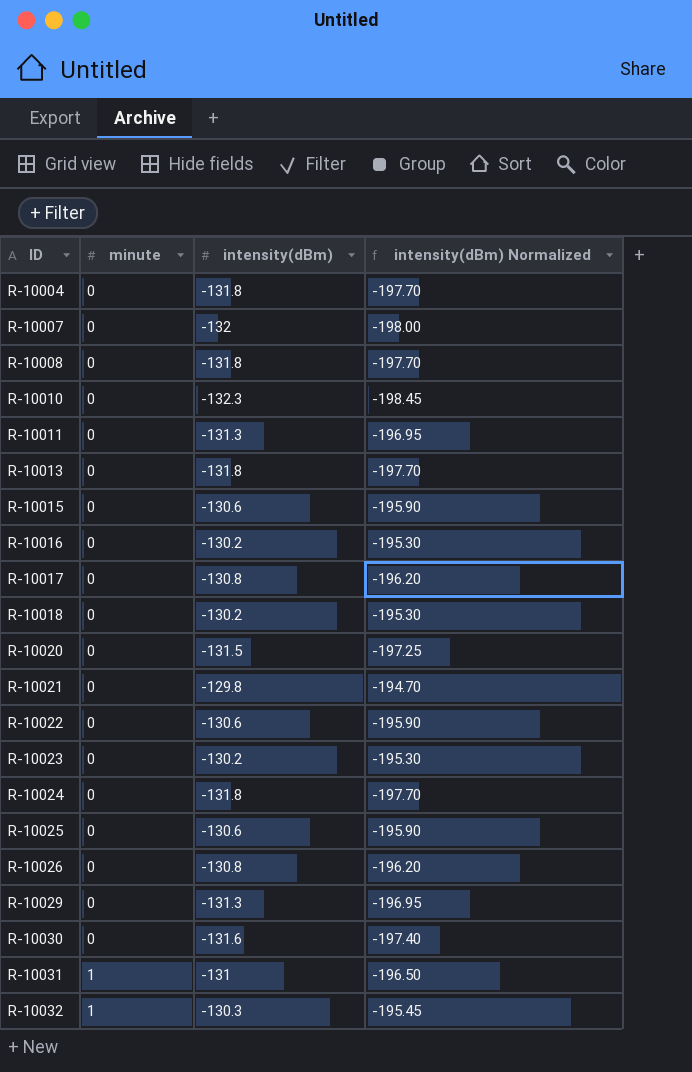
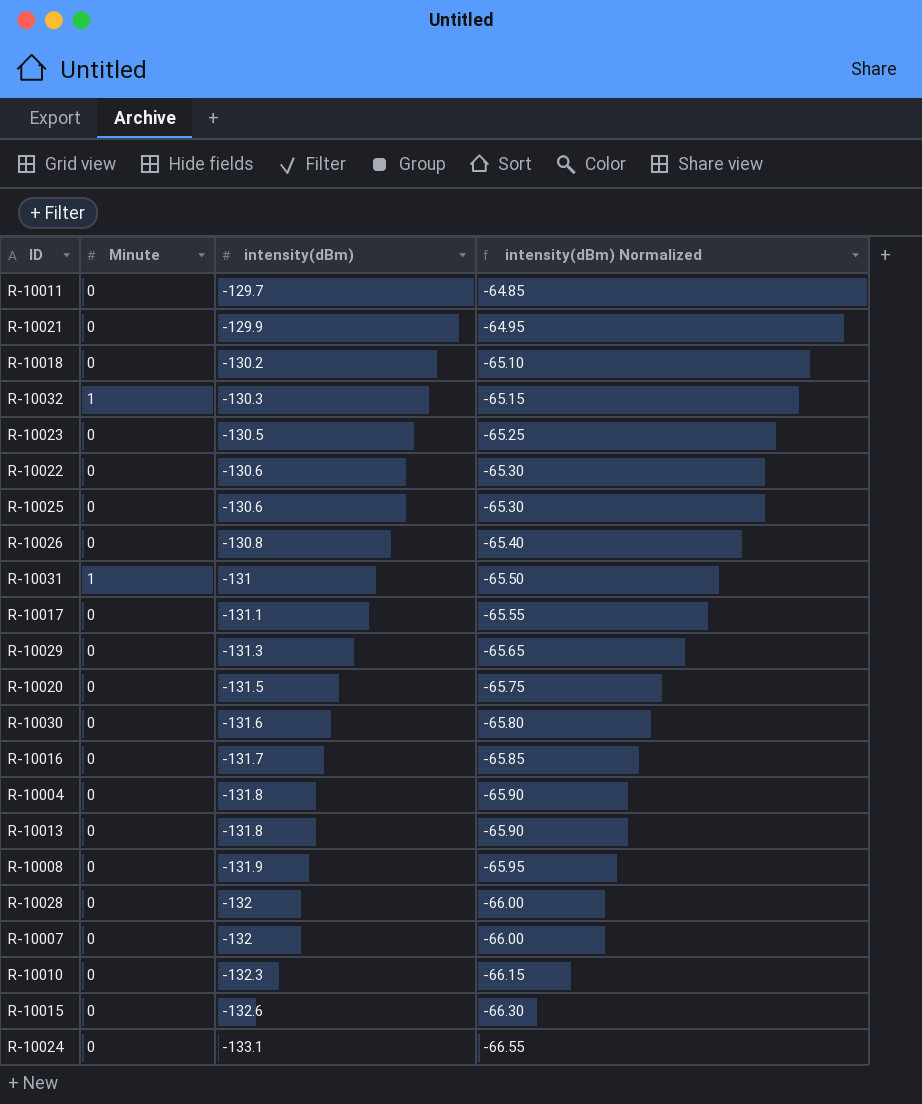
row order: ID ascending -> intensity(dBm) descending
column name: minute -> Minute
column intensity(dBm) Normalized | formula: [intensity(dBm)] * 1.5 -> [intensity(dBm)] * 0.5
R-10011 | intensity(dBm): -131.3 -> -129.7
R-10021 | intensity(dBm): -129.8 -> -129.9
R-10023 | intensity(dBm): -130.2 -> -130.5
R-10017 | intensity(dBm): -130.8 -> -131.1
R-10016 | intensity(dBm): -130.2 -> -131.7
R-10008 | intensity(dBm): -131.8 -> -131.9
row R-10028: none -> 0 | -132 | -66.00
R-10015 | intensity(dBm): -130.6 -> -132.6
R-10024 | intensity(dBm): -131.8 -> -133.1

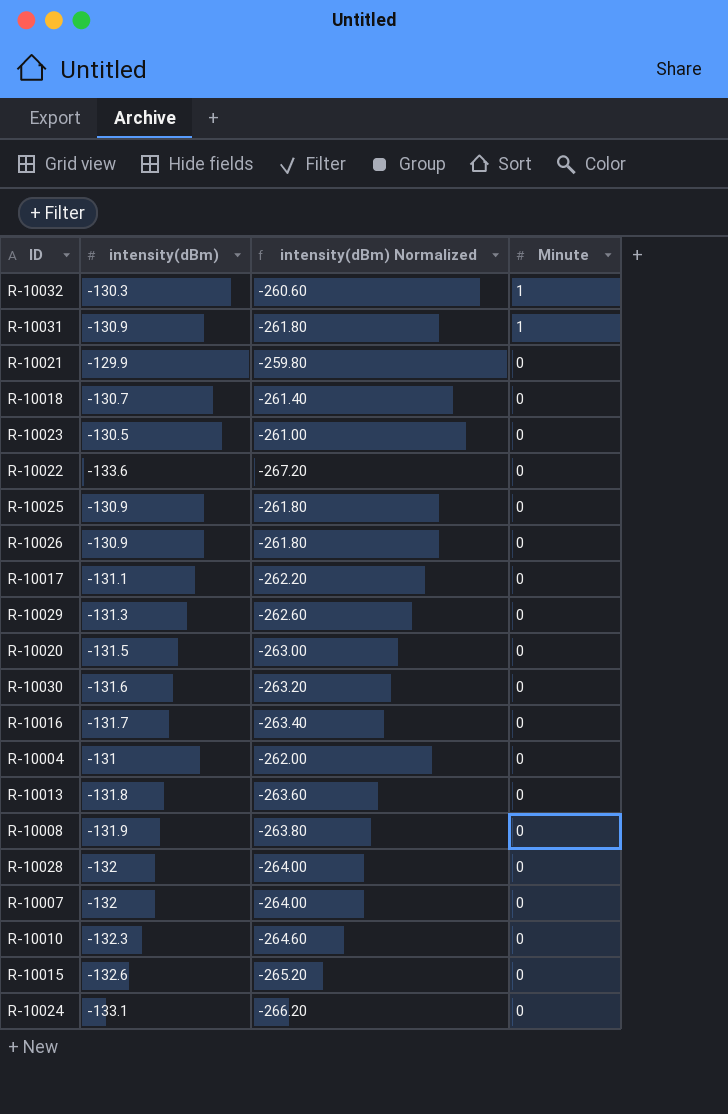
row order: intensity(dBm) descending -> Minute descending
column intensity(dBm) Normalized | formula: [intensity(dBm)] * 0.5 -> [intensity(dBm)] * 2
column Minute | position: 2 -> 4
row R-10011: 0 | -129.7 | -64.85 -> none
R-10031 | intensity(dBm): -131 -> -130.9
R-10018 | intensity(dBm): -130.2 -> -130.7
R-10022 | intensity(dBm): -130.6 -> -133.6
R-10025 | intensity(dBm): -130.6 -> -130.9
R-10026 | intensity(dBm): -130.8 -> -130.9
R-10004 | intensity(dBm): -131.8 -> -131

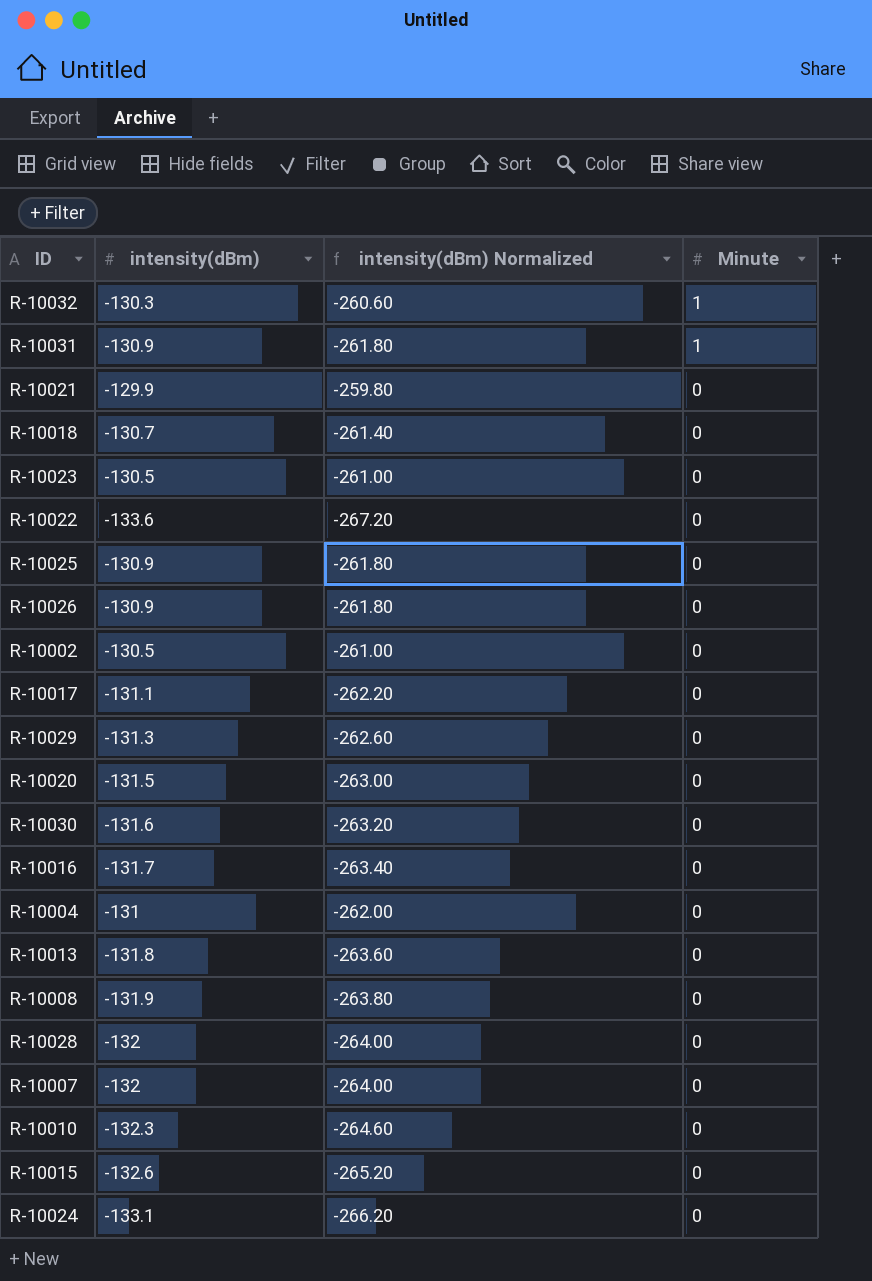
row R-10002: none -> -130.5 | -261.00 | 0

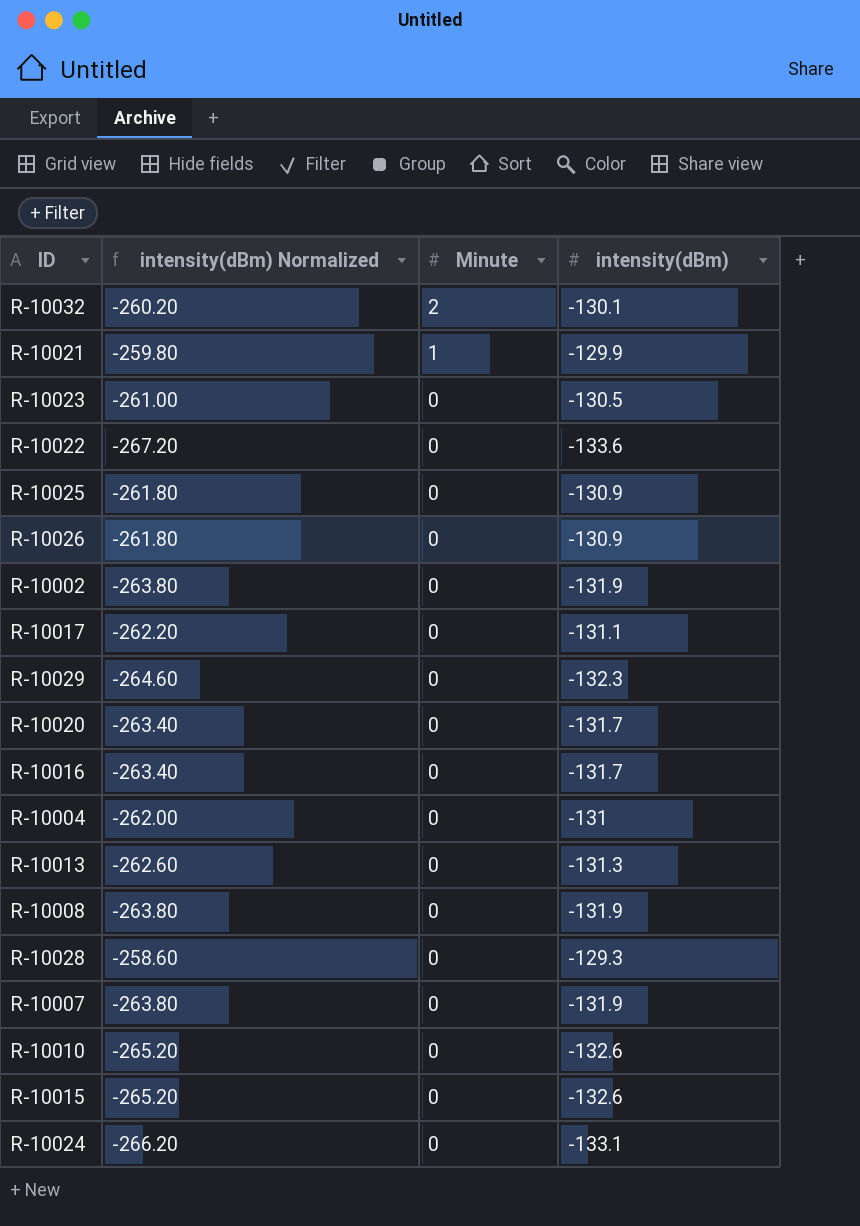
column intensity(dBm) | position: 2 -> 4
row R-10031: -130.9 | -261.80 | 1 -> none
row R-10018: -130.7 | -261.40 | 0 -> none
row R-10030: -131.6 | -263.20 | 0 -> none
R-10032 | intensity(dBm) Normalized: -260.60 -> -260.20
R-10032 | Minute: 1 -> 2
R-10032 | intensity(dBm): -130.3 -> -130.1
R-10021 | Minute: 0 -> 1
R-10002 | intensity(dBm) Normalized: -261.00 -> -263.80
R-10002 | intensity(dBm): -130.5 -> -131.9
R-10029 | intensity(dBm) Normalized: -262.60 -> -264.60
R-10029 | intensity(dBm): -131.3 -> -132.3
R-10020 | intensity(dBm) Normalized: -263.00 -> -263.40
R-10020 | intensity(dBm): -131.5 -> -131.7
R-10013 | intensity(dBm) Normalized: -263.60 -> -262.60
R-10013 | intensity(dBm): -131.8 -> -131.3
R-10028 | intensity(dBm) Normalized: -264.00 -> -258.60
R-10028 | intensity(dBm): -132 -> -129.3
R-10007 | intensity(dBm) Normalized: -264.00 -> -263.80
R-10007 | intensity(dBm): -132 -> -131.9
R-10010 | intensity(dBm) Normalized: -264.60 -> -265.20
R-10010 | intensity(dBm): -132.3 -> -132.6

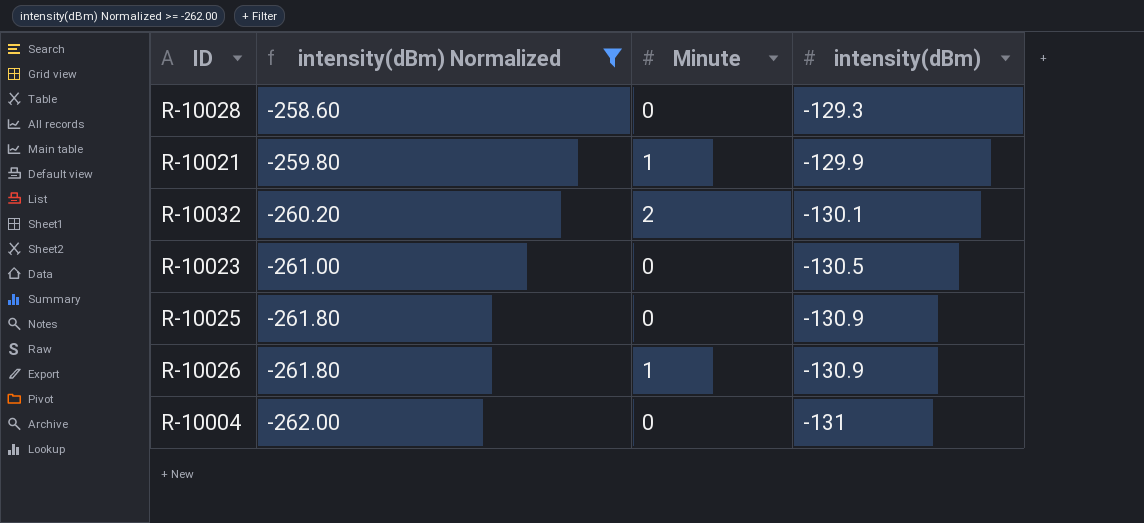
filter: none -> intensity(dBm) Normalized >= -262.00
row order: Minute descending -> intensity(dBm) Normalized descending
R-10026 | Minute: 0 -> 1

